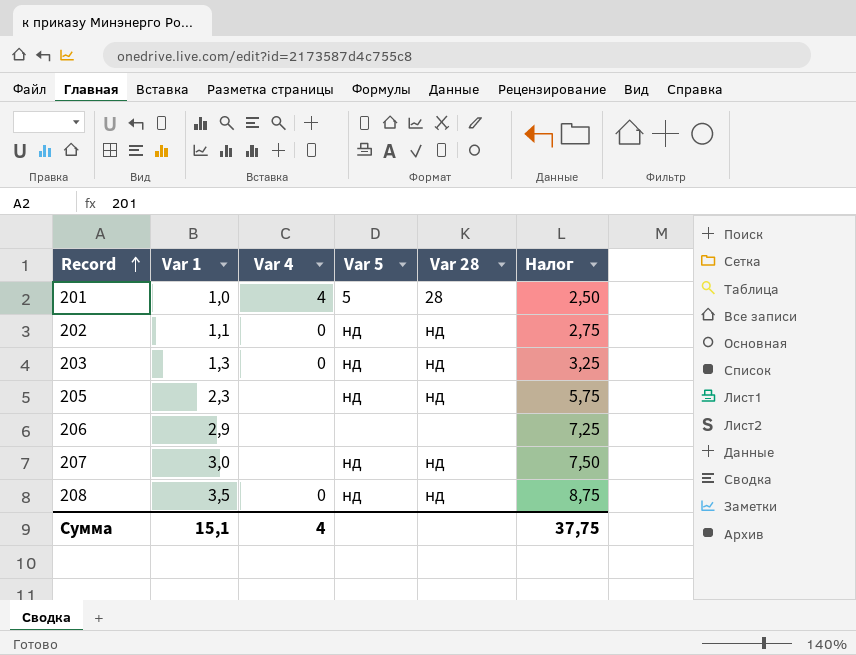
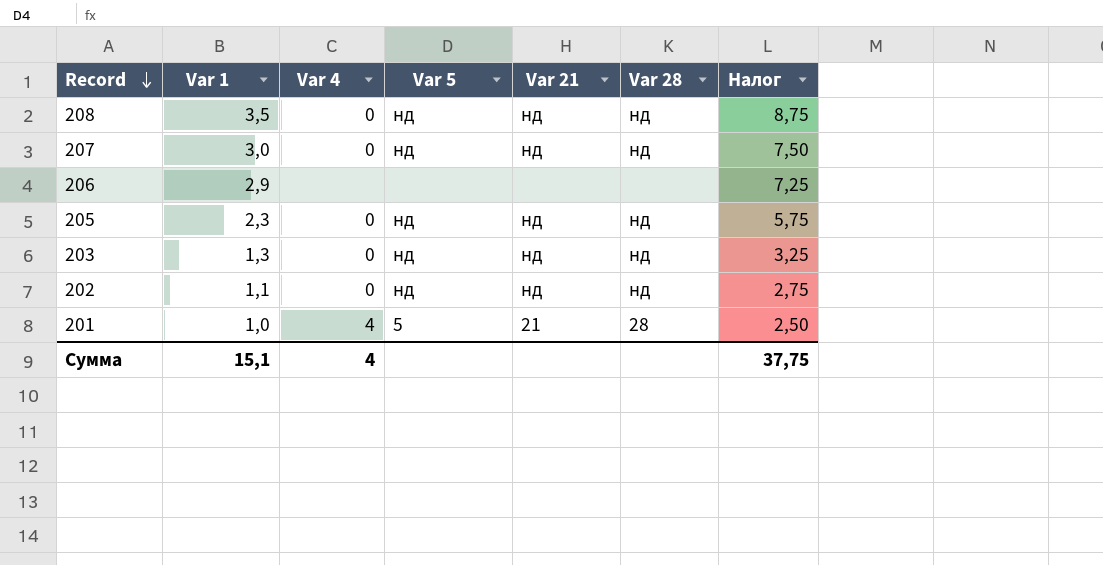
row order: Record ascending -> Record descending
column Var 21 | position: none -> 5
207 | Var 4: none -> 0
205 | Var 4: none -> 0

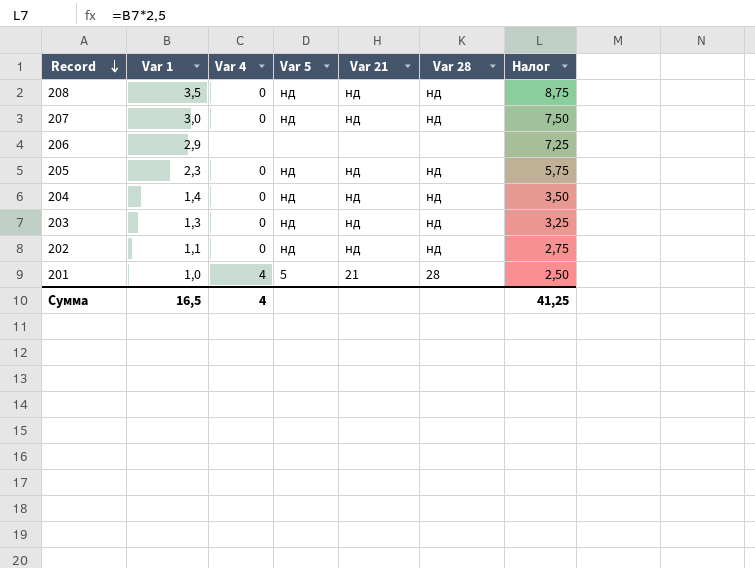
row 204: none -> 1,4 | 0 | нд | нд | нд | 3,50
Сумма | Var 1: 15,1 -> 16,5
Сумма | Налог: 37,75 -> 41,25

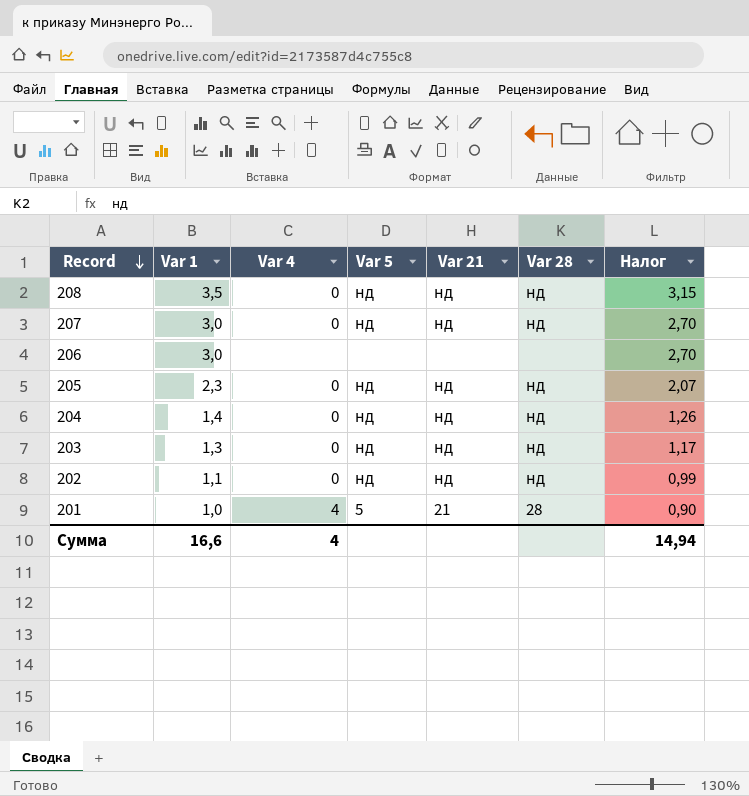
column Налог | formula: [Var 1] * 2,5 -> [Var 1] * 0,9
206 | Var 1: 2,9 -> 3,0
Сумма | Var 1: 16,5 -> 16,6
Сумма | Налог: 41,25 -> 14,94

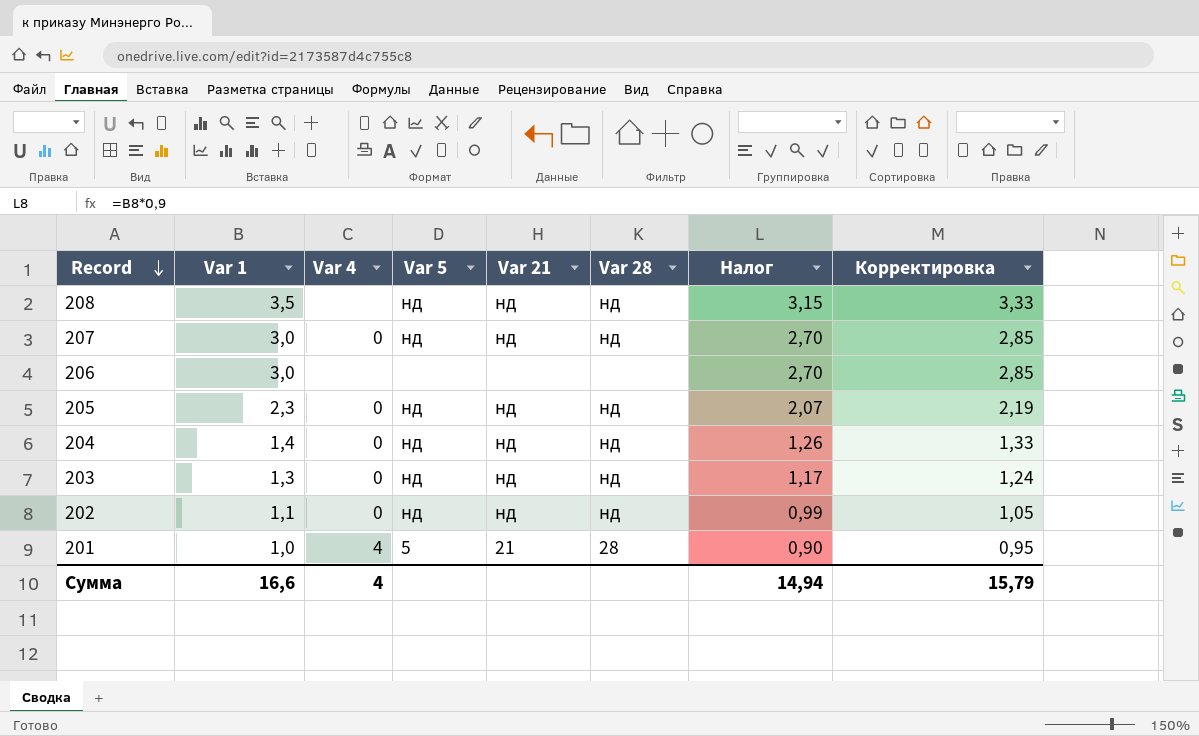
column Корректировка | formula: none -> [Var 1] * 0,95
208 | Var 4: 0 -> none

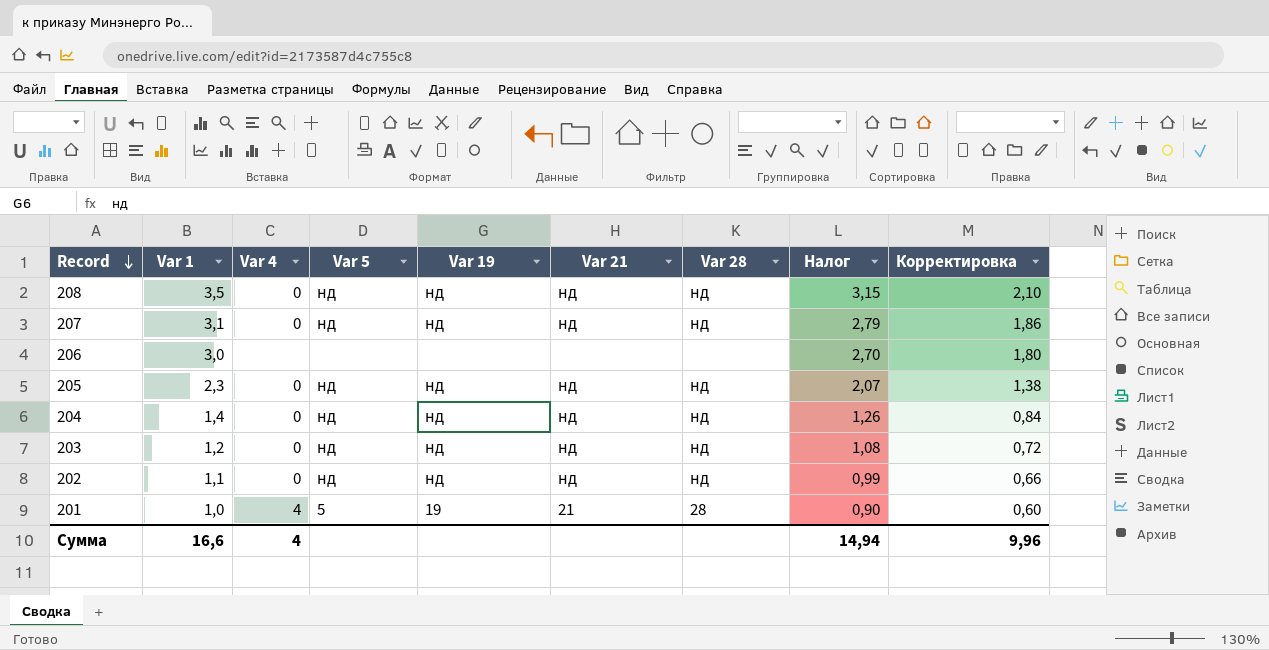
column Var 19 | position: none -> 5
column Корректировка | formula: [Var 1] * 0,95 -> [Var 1] * 0,6
208 | Var 4: none -> 0
207 | Var 1: 3,0 -> 3,1
207 | Налог: 2,70 -> 2,79
203 | Var 1: 1,3 -> 1,2
203 | Налог: 1,17 -> 1,08
Сумма | Корректировка: 15,79 -> 9,96

